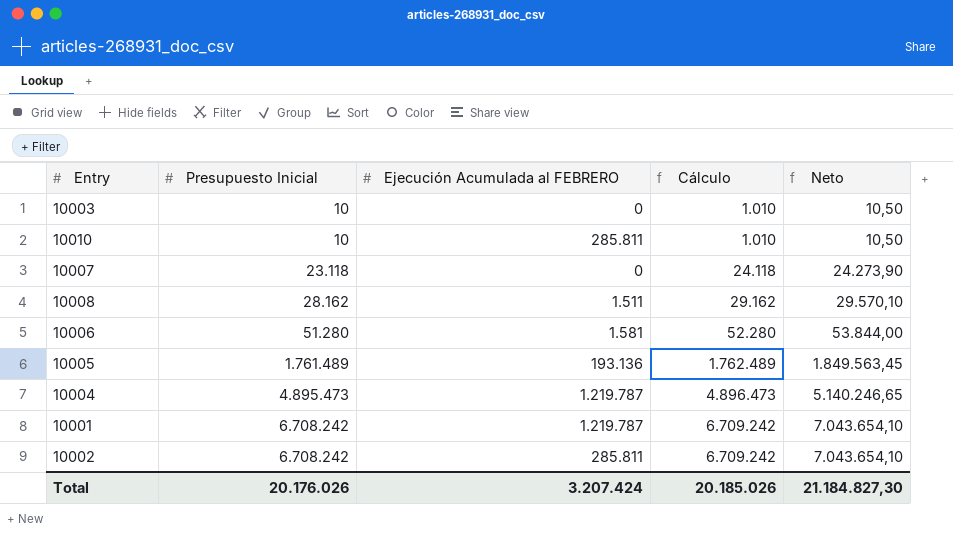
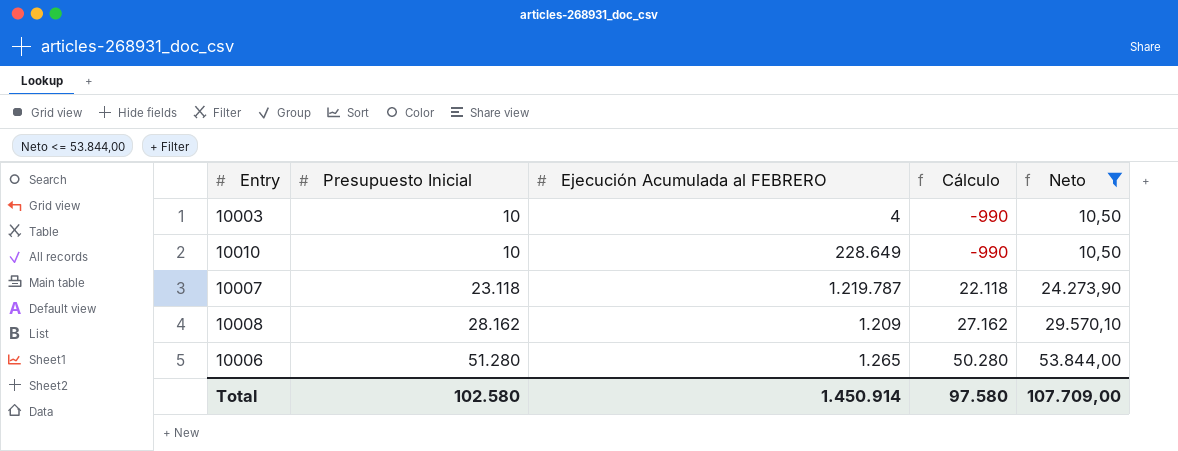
filter: none -> Neto <= 53.844,00
column Cálculo | formula: [Presupuesto Inicial] + 1000 -> [Presupuesto Inicial] - 1000
10003 | Ejecución Acumulada al FEBRERO: 0 -> 4
10010 | Ejecución Acumulada al FEBRERO: 285.811 -> 228.649
10007 | Ejecución Acumulada al FEBRERO: 0 -> 1.219.787
10008 | Ejecución Acumulada al FEBRERO: 1.511 -> 1.209
10006 | Ejecución Acumulada al FEBRERO: 1.581 -> 1.265
Total | Presupuesto Inicial: 20.176.026 -> 102.580
Total | Ejecución Acumulada al FEBRERO: 3.207.424 -> 1.450.914
Total | Cálculo: 20.185.026 -> 97.580
Total | Neto: 21.184.827,30 -> 107.709,00

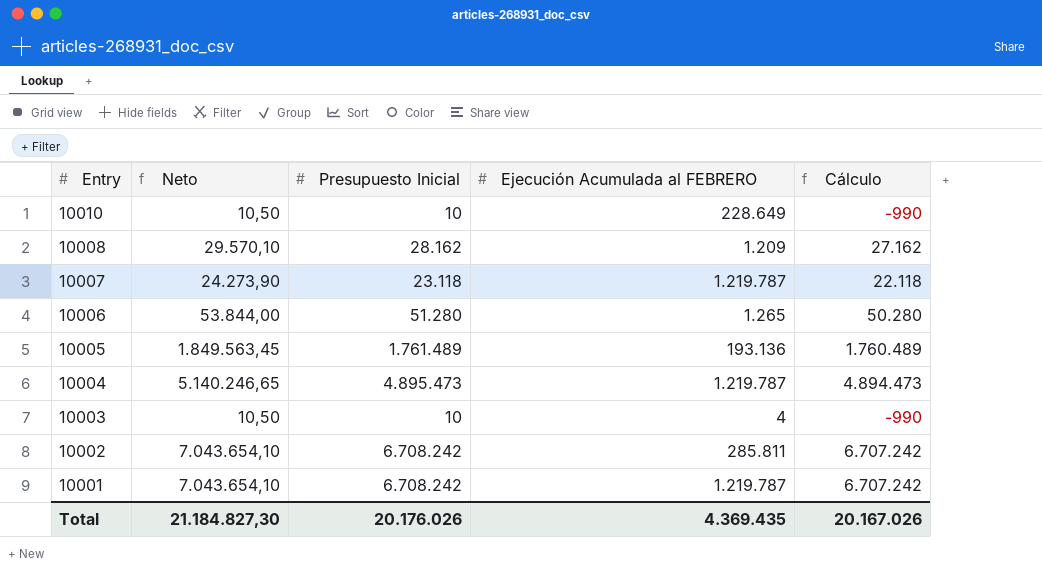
filter: Neto <= 53.844,00 -> none
row order: Presupuesto Inicial ascending -> Entry descending
column Neto | position: 5 -> 2
Total | Neto: 107.709,00 -> 21.184.827,30
Total | Presupuesto Inicial: 102.580 -> 20.176.026
Total | Ejecución Acumulada al FEBRERO: 1.450.914 -> 4.369.435
Total | Cálculo: 97.580 -> 20.167.026

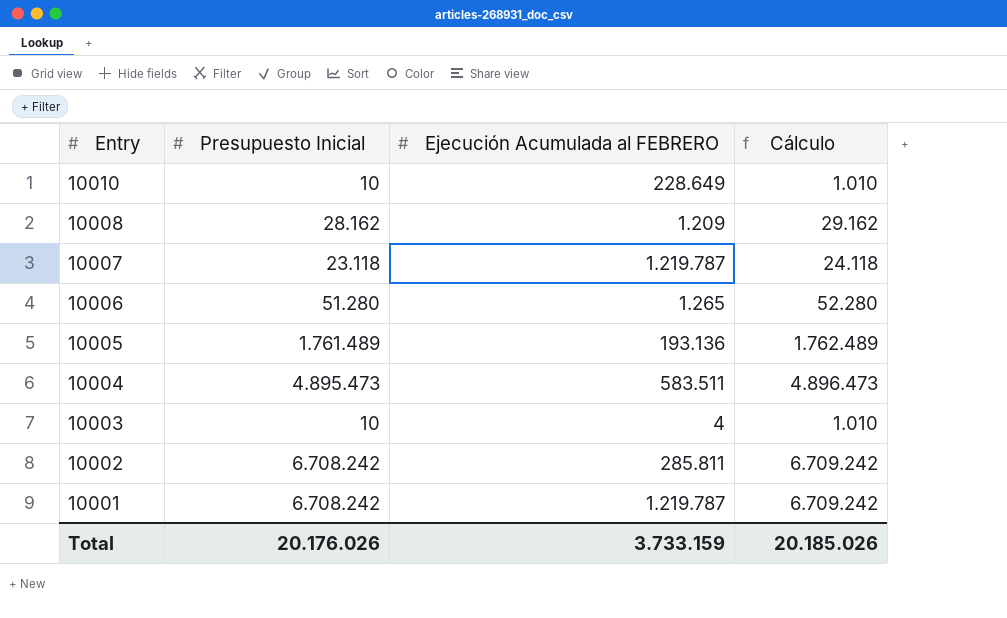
column Neto | formula: [Presupuesto Inicial] * 1,05 -> none
column Cálculo | formula: [Presupuesto Inicial] - 1000 -> [Presupuesto Inicial] + 1000
10004 | Ejecución Acumulada al FEBRERO: 1.219.787 -> 583.511
Total | Ejecución Acumulada al FEBRERO: 4.369.435 -> 3.733.159
Total | Cálculo: 20.167.026 -> 20.185.026

